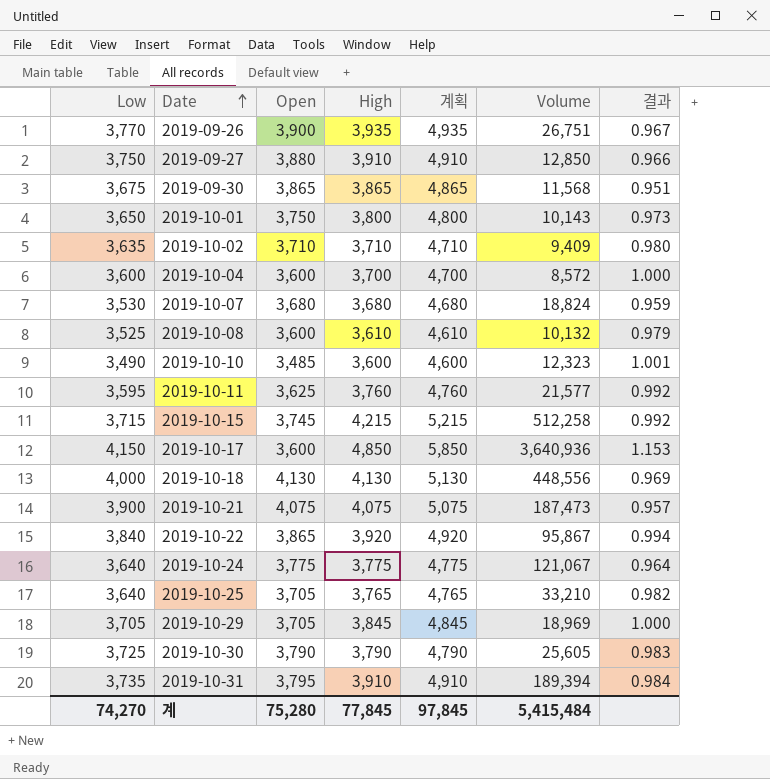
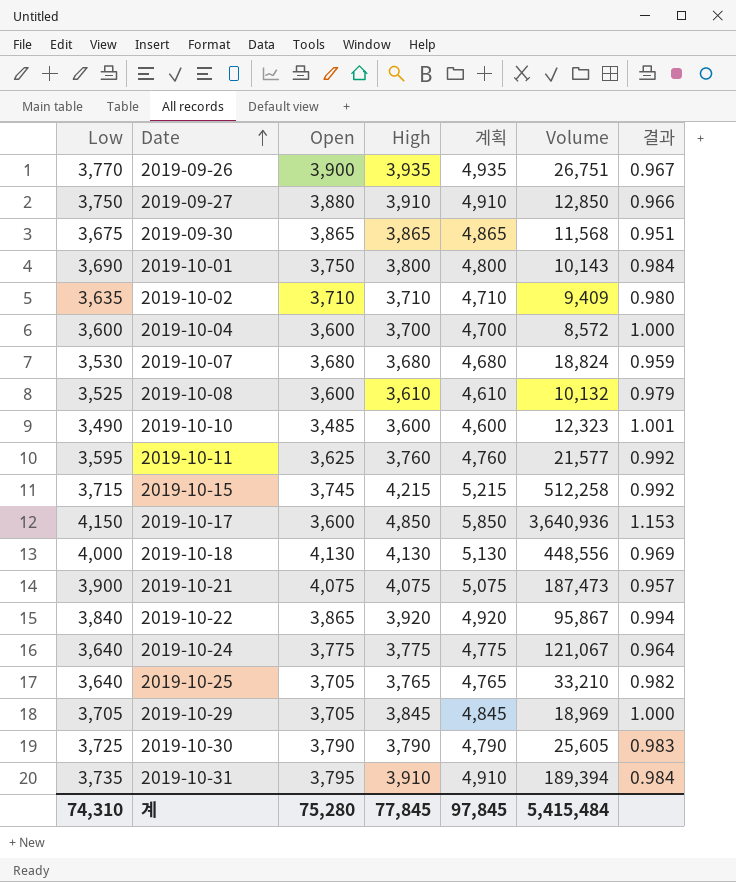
2019-10-01 | Low: 3,650 -> 3,690
2019-10-01 | 결과: 0.973 -> 0.984
계 | Low: 74,270 -> 74,310

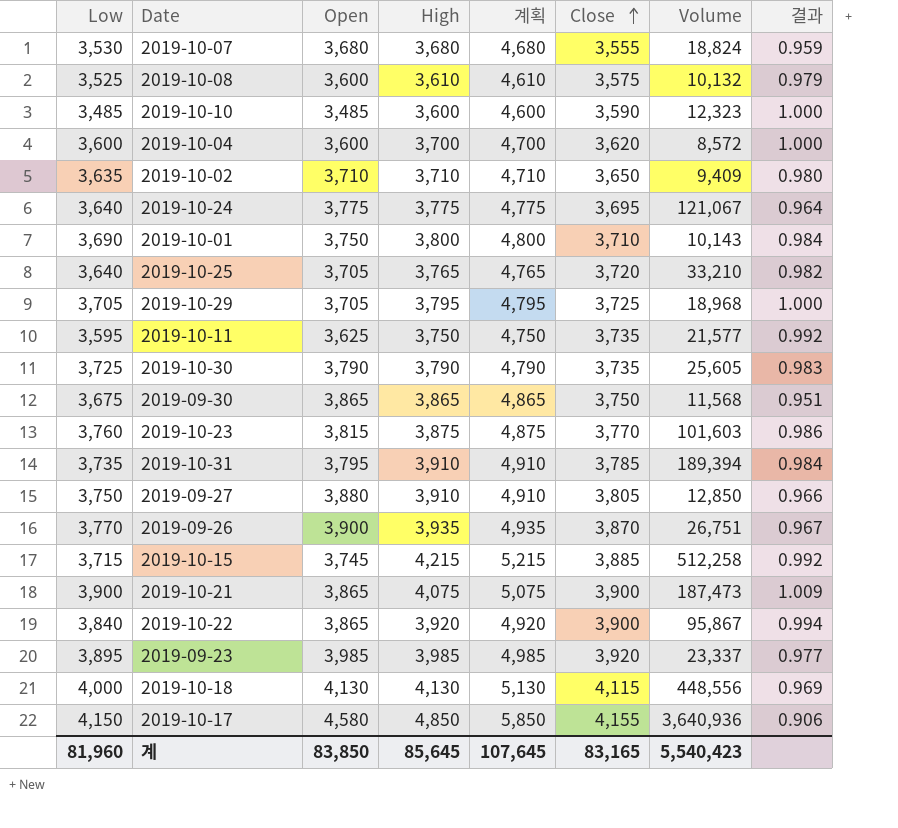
row order: Date ascending -> Close ascending
column Close | position: none -> 6
2019-10-10 | Low: 3,490 -> 3,485
2019-10-10 | 결과: 1.001 -> 1.000
2019-10-29 | High: 3,845 -> 3,795
2019-10-29 | 계획: 4,845 -> 4,795
2019-10-29 | Volume: 18,969 -> 18,968
2019-10-11 | High: 3,760 -> 3,750
2019-10-11 | 계획: 4,760 -> 4,750
row 2019-10-23: none -> 3,760 | 3,815 | 3,875 | 4,875 | 3,770 | 101,603 | 0.986
2019-10-21 | Open: 4,075 -> 3,865
2019-10-21 | 결과: 0.957 -> 1.009
row 2019-09-23: none -> 3,895 | 3,985 | 3,985 | 4,985 | 3,920 | 23,337 | 0.977
2019-10-17 | Open: 3,600 -> 4,580
2019-10-17 | 결과: 1.153 -> 0.906
계 | Low: 74,310 -> 81,960
계 | Open: 75,280 -> 83,850
계 | High: 77,845 -> 85,645
계 | 계획: 97,845 -> 107,645
계 | Volume: 5,415,484 -> 5,540,423

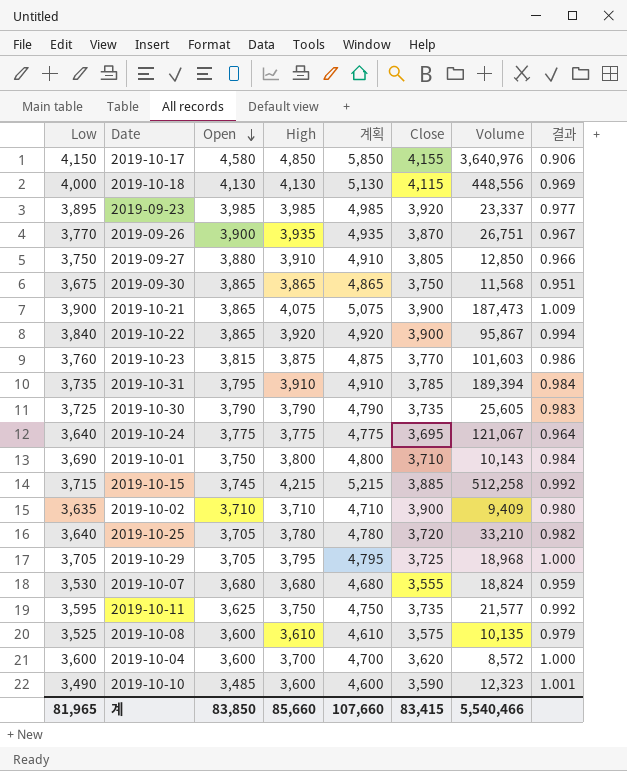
row order: Close ascending -> Open descending
2019-10-17 | Volume: 3,640,936 -> 3,640,976
2019-10-02 | Close: 3,650 -> 3,900
2019-10-25 | High: 3,765 -> 3,780
2019-10-25 | 계획: 4,765 -> 4,780
2019-10-08 | Volume: 10,132 -> 10,135
2019-10-10 | Low: 3,485 -> 3,490
2019-10-10 | 결과: 1.000 -> 1.001
계 | Low: 81,960 -> 81,965
계 | High: 85,645 -> 85,660
계 | 계획: 107,645 -> 107,660
계 | Close: 83,165 -> 83,415
계 | Volume: 5,540,423 -> 5,540,466

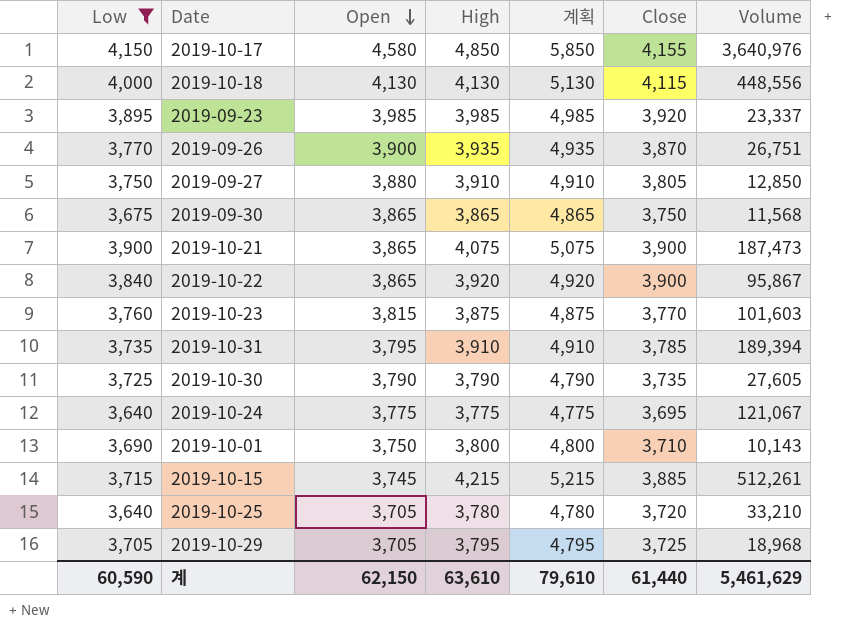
filter: none -> Low >= 3,640
column 결과 | formula: [Low] / [Open] -> none
2019-10-30 | Volume: 25,605 -> 27,605
2019-10-15 | Volume: 512,258 -> 512,261
계 | Low: 81,965 -> 60,590
계 | Open: 83,850 -> 62,150
계 | High: 85,660 -> 63,610
계 | 계획: 107,660 -> 79,610
계 | Close: 83,415 -> 61,440
계 | Volume: 5,540,466 -> 5,461,629

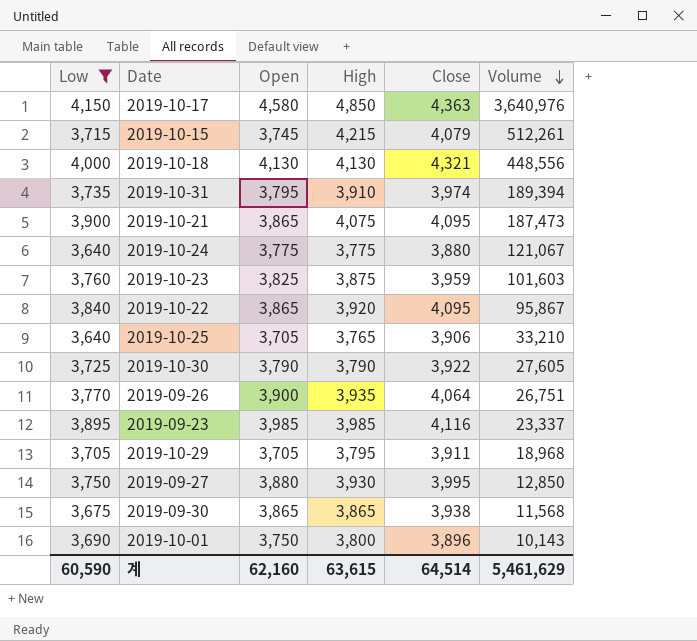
row order: Open descending -> Volume descending
column 계획 | formula: [High] + 1000 -> none
2019-10-17 | Close: 4,155 -> 4,363
2019-10-15 | Close: 3,885 -> 4,079
2019-10-18 | Close: 4,115 -> 4,321
2019-10-31 | Close: 3,785 -> 3,974
2019-10-21 | Close: 3,900 -> 4,095
2019-10-24 | Close: 3,695 -> 3,880
2019-10-23 | Open: 3,815 -> 3,825
2019-10-23 | Close: 3,770 -> 3,959
2019-10-22 | Close: 3,900 -> 4,095
2019-10-25 | High: 3,780 -> 3,765
2019-10-25 | Close: 3,720 -> 3,906
2019-10-30 | Close: 3,735 -> 3,922
2019-09-26 | Close: 3,870 -> 4,064
2019-09-23 | Close: 3,920 -> 4,116
2019-10-29 | Close: 3,725 -> 3,911
2019-09-27 | High: 3,910 -> 3,930
2019-09-27 | Close: 3,805 -> 3,995
2019-09-30 | Close: 3,750 -> 3,938
2019-10-01 | Close: 3,710 -> 3,896
계 | Open: 62,150 -> 62,160
계 | High: 63,610 -> 63,615
계 | Close: 61,440 -> 64,514

